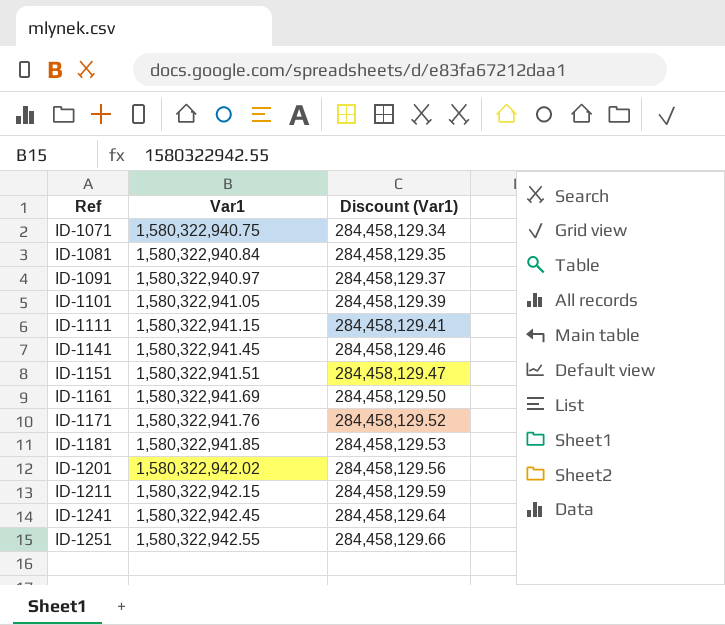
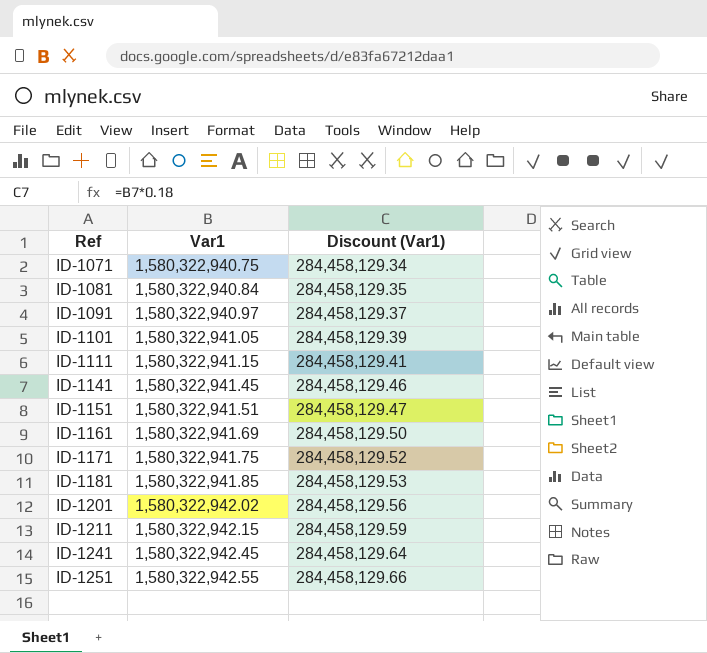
ID-1171 | Var1: 1,580,322,941.76 -> 1,580,322,941.75

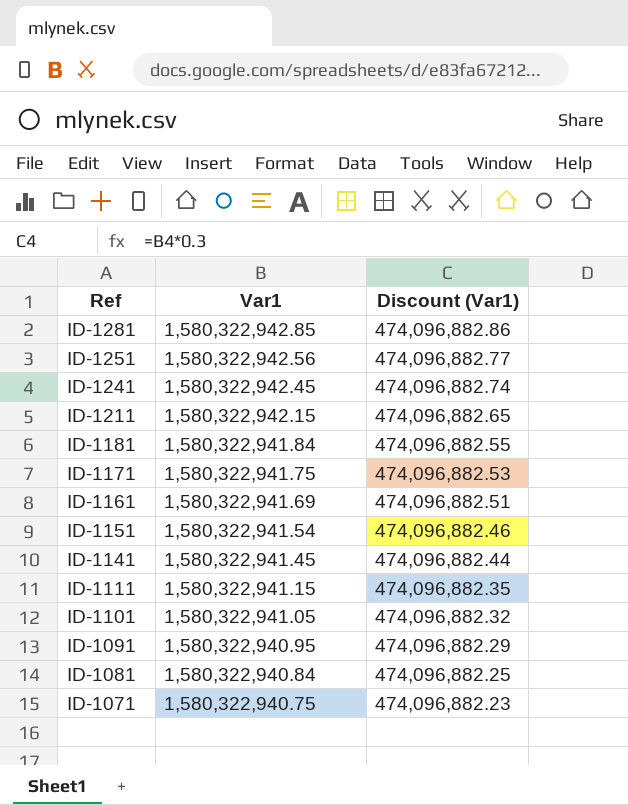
row order: Ref ascending -> Ref descending
column Discount (Var1) | formula: [Var1] * 0.18 -> [Var1] * 0.3
row ID-1201: 1,580,322,942.02 | 284,458,129.56 -> none
row ID-1281: none -> 1,580,322,942.85 | 474,096,882.86
ID-1251 | Var1: 1,580,322,942.55 -> 1,580,322,942.56
ID-1181 | Var1: 1,580,322,941.85 -> 1,580,322,941.84
ID-1151 | Var1: 1,580,322,941.51 -> 1,580,322,941.54
ID-1091 | Var1: 1,580,322,940.97 -> 1,580,322,940.95

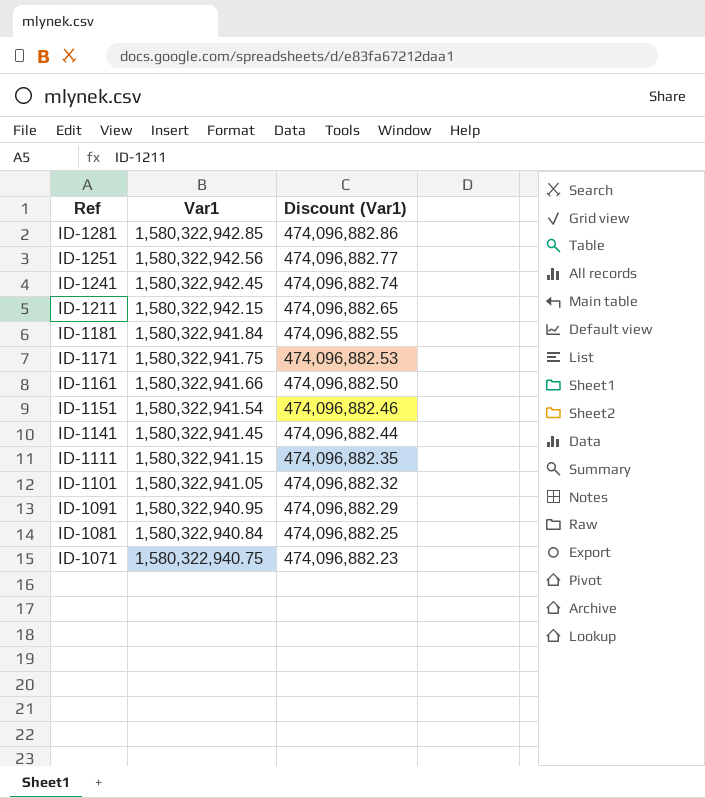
ID-1161 | Var1: 1,580,322,941.69 -> 1,580,322,941.66
ID-1161 | Discount (Var1): 474,096,882.51 -> 474,096,882.50

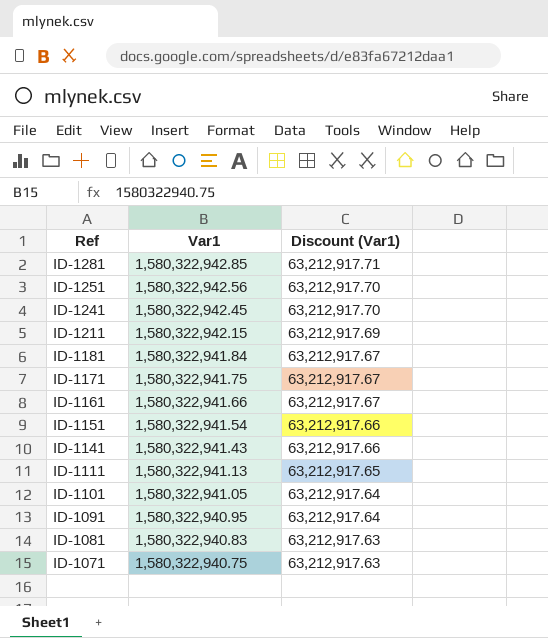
column Discount (Var1) | formula: [Var1] * 0.3 -> [Var1] * 0.04
ID-1141 | Var1: 1,580,322,941.45 -> 1,580,322,941.43
ID-1111 | Var1: 1,580,322,941.15 -> 1,580,322,941.13
ID-1081 | Var1: 1,580,322,940.84 -> 1,580,322,940.83

